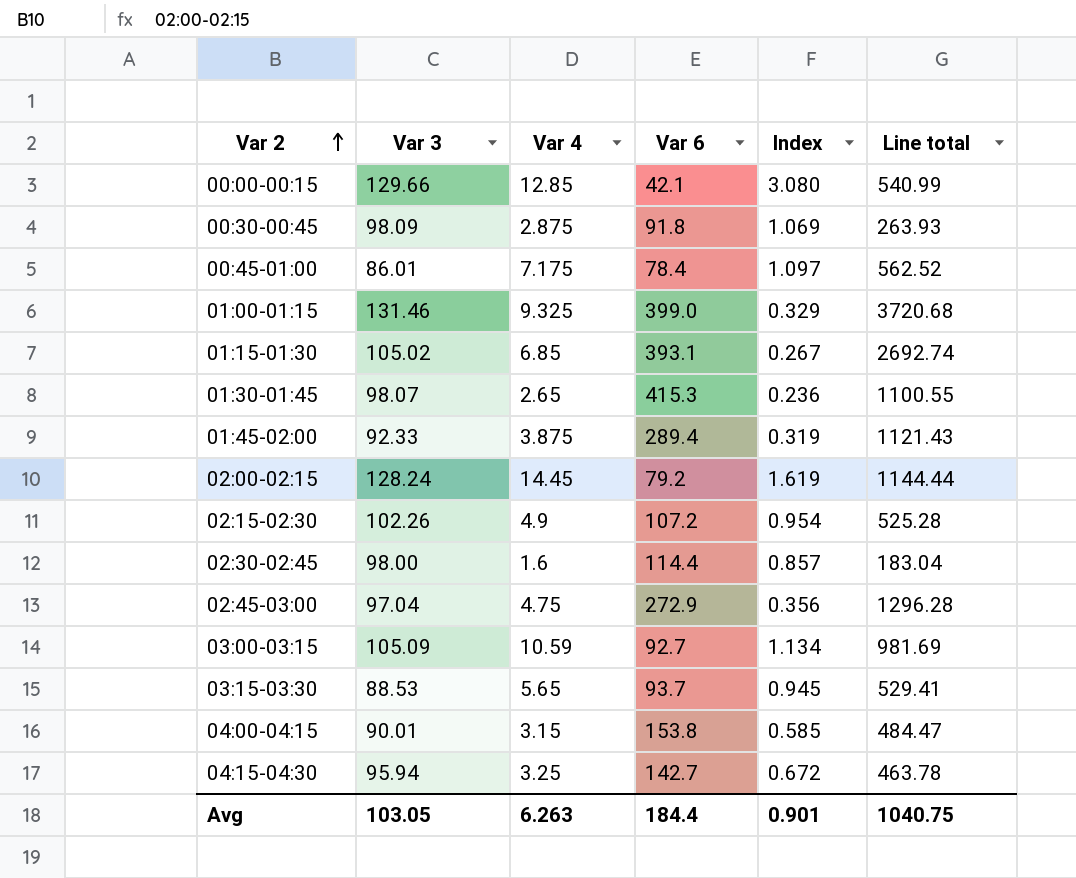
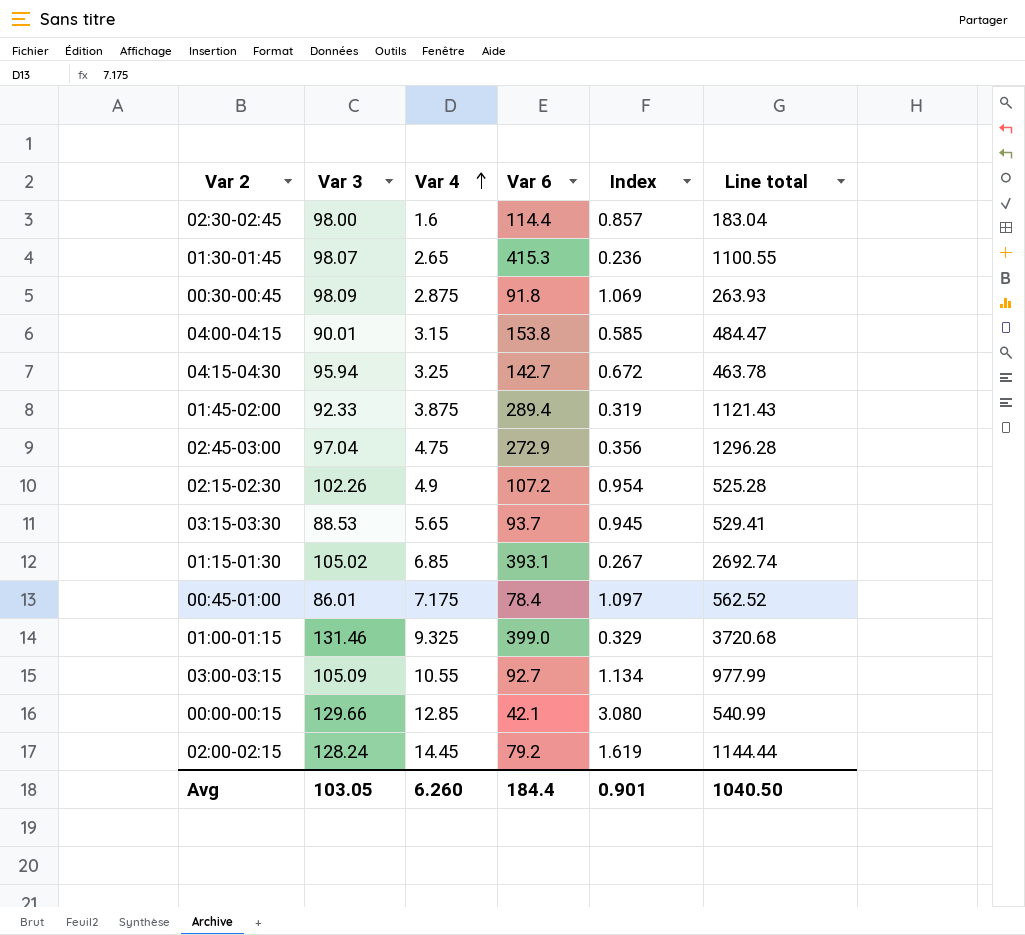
row order: Var 2 ascending -> Var 4 ascending
03:00-03:15 | Var 4: 10.59 -> 10.55
03:00-03:15 | Line total: 981.69 -> 977.99
Avg | Var 4: 6.263 -> 6.260
Avg | Line total: 1040.75 -> 1040.50

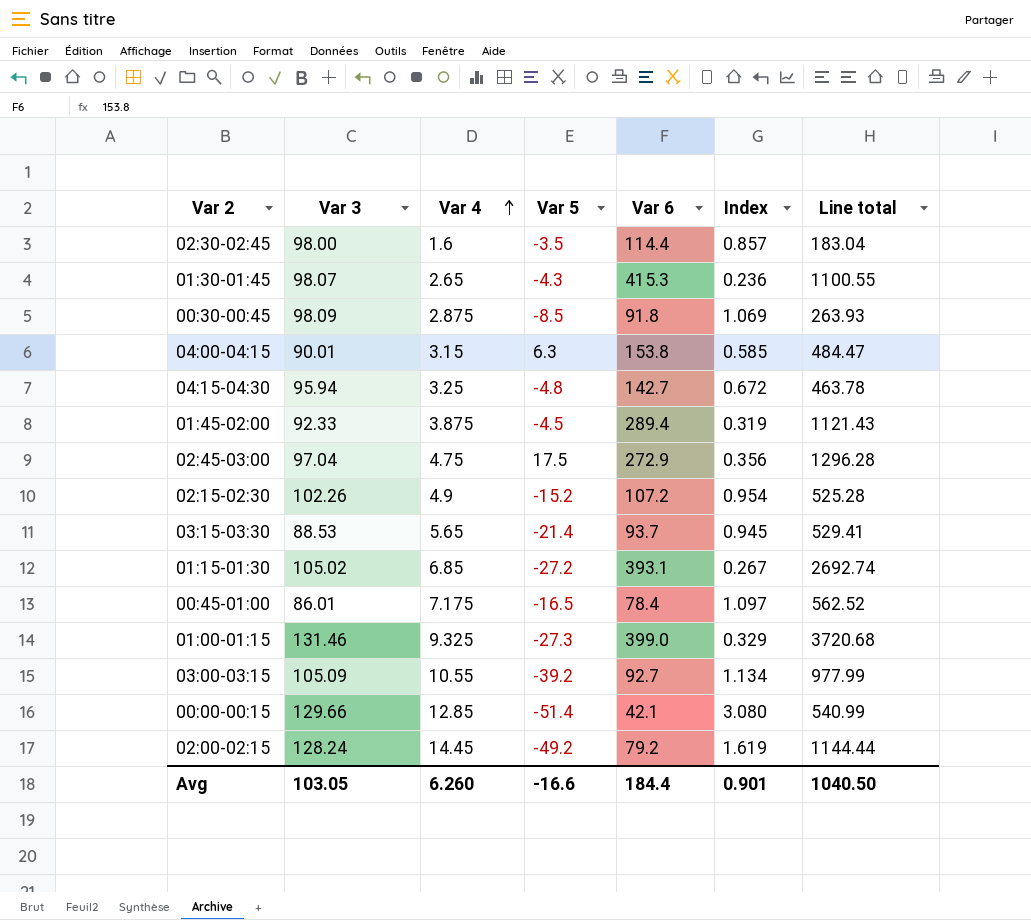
column Var 5 | position: none -> 4

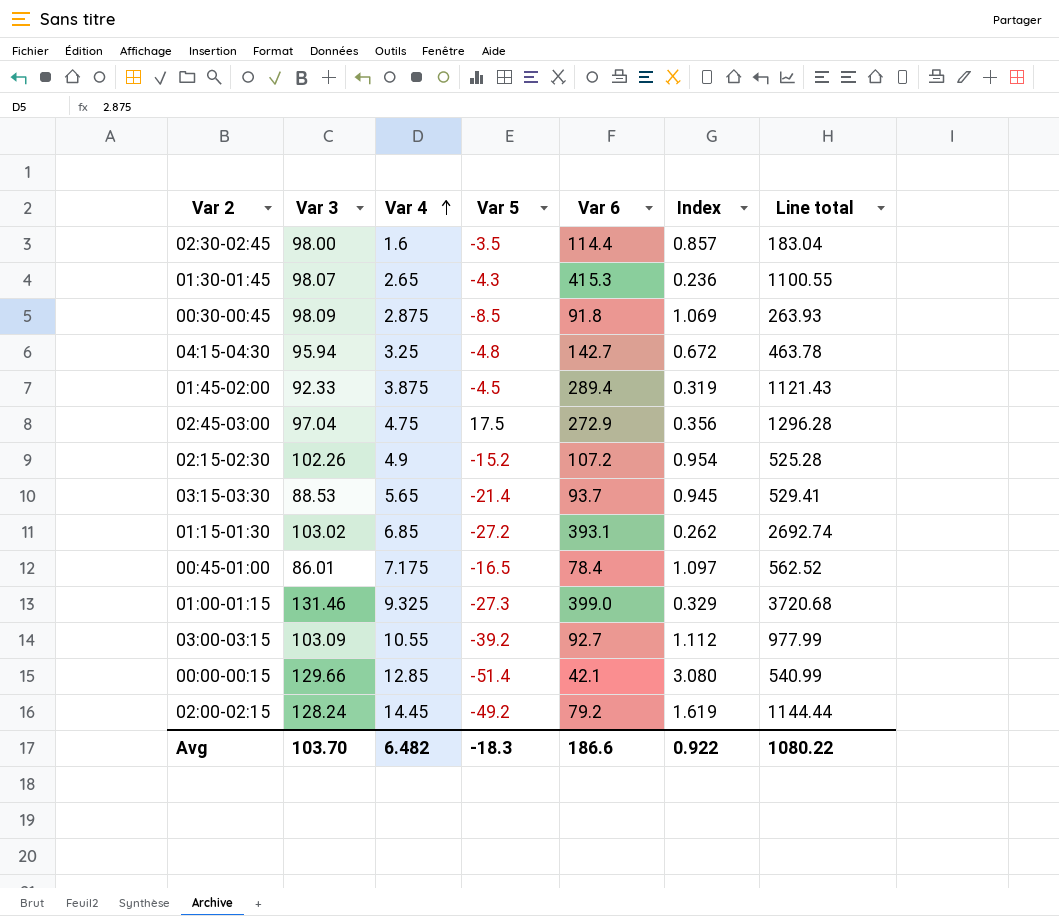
row 04:00-04:15: 90.01 | 3.15 | 6.3 | 153.8 | 0.585 | 484.47 -> none
01:15-01:30 | Var 3: 105.02 -> 103.02
01:15-01:30 | Index: 0.267 -> 0.262
03:00-03:15 | Var 3: 105.09 -> 103.09
03:00-03:15 | Index: 1.134 -> 1.112
Avg | Var 3: 103.05 -> 103.70
Avg | Var 4: 6.260 -> 6.482
Avg | Var 5: -16.6 -> -18.3
Avg | Var 6: 184.4 -> 186.6
Avg | Index: 0.901 -> 0.922
Avg | Line total: 1040.50 -> 1080.22

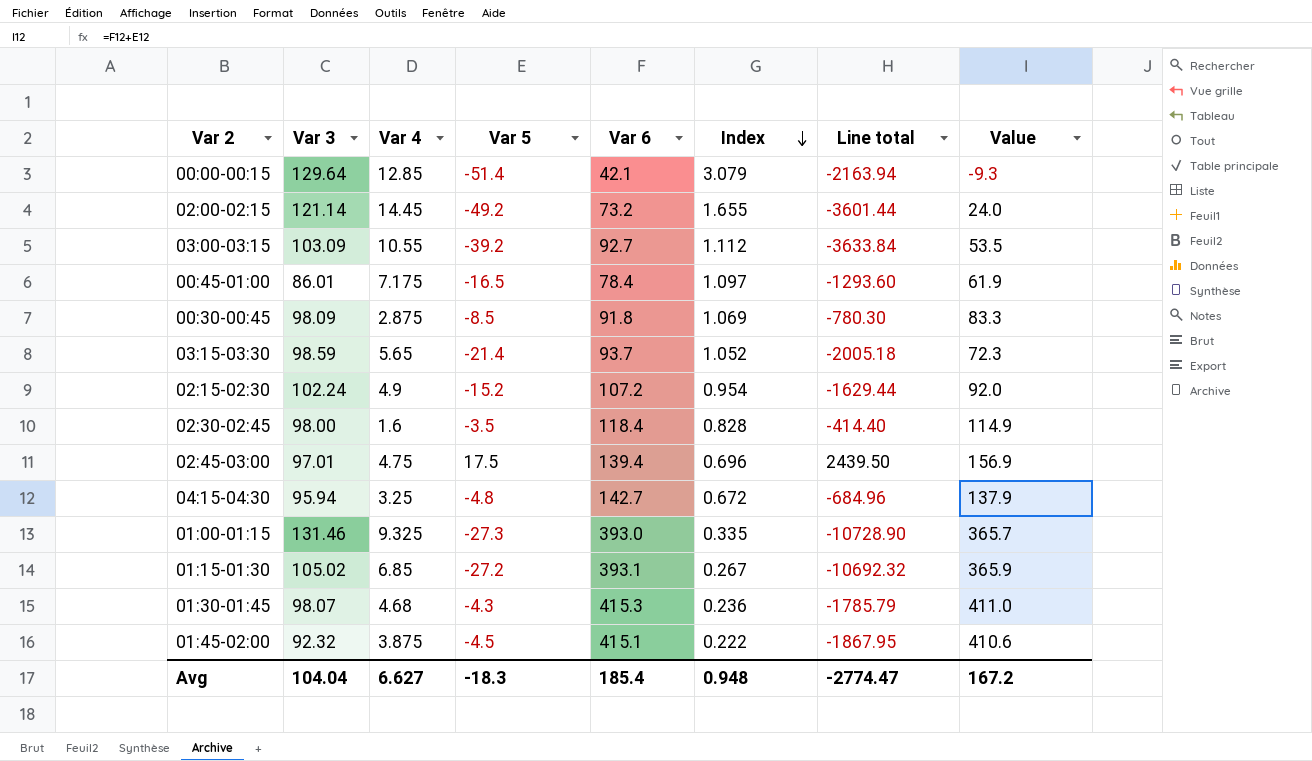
row order: Var 4 ascending -> Index descending
column Line total | formula: [Var 4] * [Var 6] -> [Var 5] * [Var 6]
column Value | formula: none -> [Var 5] + [Var 6]
00:00-00:15 | Var 3: 129.66 -> 129.64
00:00-00:15 | Index: 3.080 -> 3.079
02:00-02:15 | Var 3: 128.24 -> 121.14
02:00-02:15 | Var 6: 79.2 -> 73.2
02:00-02:15 | Index: 1.619 -> 1.655
03:15-03:30 | Var 3: 88.53 -> 98.59
03:15-03:30 | Index: 0.945 -> 1.052
02:15-02:30 | Var 3: 102.26 -> 102.24
02:30-02:45 | Var 6: 114.4 -> 118.4
02:30-02:45 | Index: 0.857 -> 0.828
02:45-03:00 | Var 3: 97.04 -> 97.01
02:45-03:00 | Var 6: 272.9 -> 139.4
02:45-03:00 | Index: 0.356 -> 0.696
01:00-01:15 | Var 6: 399.0 -> 393.0
01:00-01:15 | Index: 0.329 -> 0.335
01:15-01:30 | Var 3: 103.02 -> 105.02
01:15-01:30 | Index: 0.262 -> 0.267
01:30-01:45 | Var 4: 2.65 -> 4.68
01:45-02:00 | Var 3: 92.33 -> 92.32
01:45-02:00 | Var 6: 289.4 -> 415.1
01:45-02:00 | Index: 0.319 -> 0.222
Avg | Var 3: 103.70 -> 104.04
Avg | Var 4: 6.482 -> 6.627
Avg | Var 6: 186.6 -> 185.4
Avg | Index: 0.922 -> 0.948
Avg | Line total: 1080.22 -> -2774.47

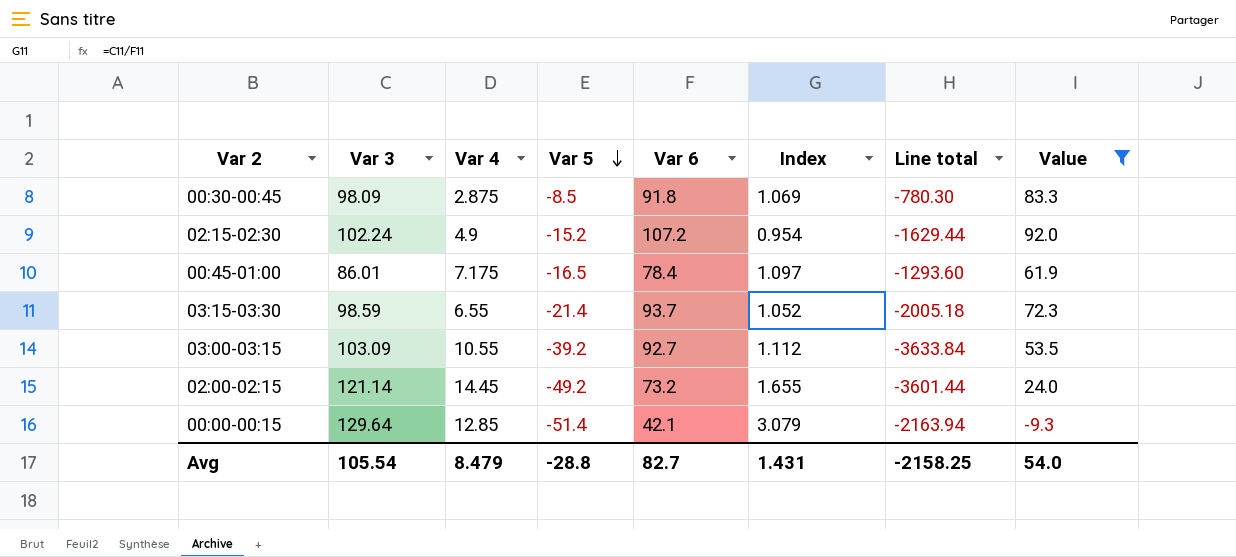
filter: none -> Value <= 92.0
row order: Index descending -> Var 5 descending
03:15-03:30 | Var 4: 5.65 -> 6.55
Avg | Var 3: 104.04 -> 105.54
Avg | Var 4: 6.627 -> 8.479
Avg | Var 5: -18.3 -> -28.8
Avg | Var 6: 185.4 -> 82.7
Avg | Index: 0.948 -> 1.431
Avg | Line total: -2774.47 -> -2158.25
Avg | Value: 167.2 -> 54.0

